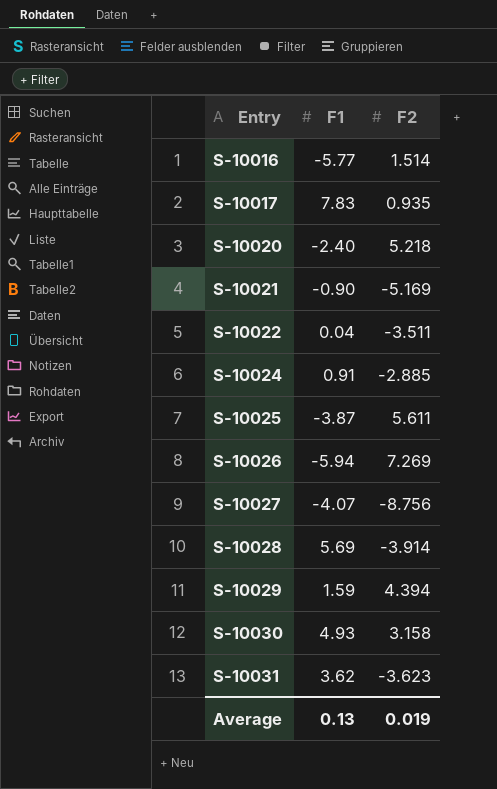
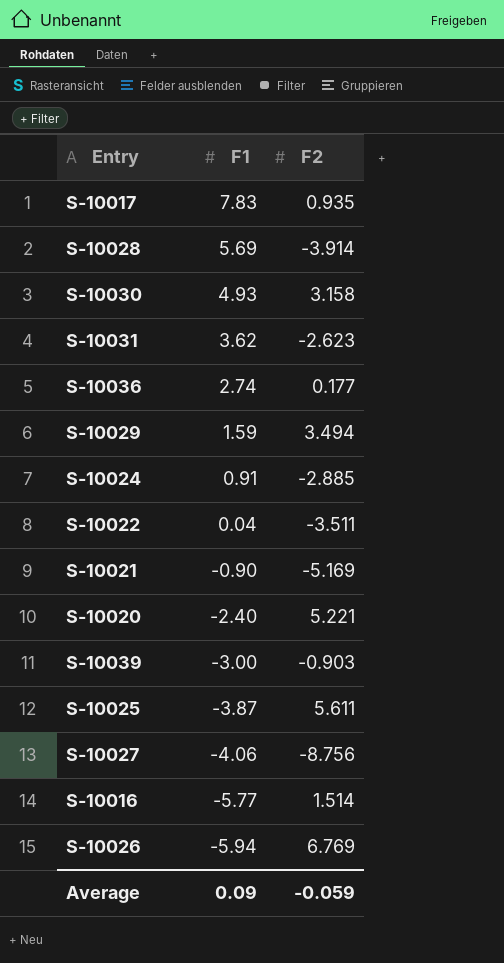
row order: Entry ascending -> F1 descending
S-10031 | F2: -3.623 -> -2.623
row S-10036: none -> 2.74 | 0.177
S-10029 | F2: 4.394 -> 3.494
S-10020 | F2: 5.218 -> 5.221
row S-10039: none -> -3.00 | -0.903
S-10027 | F1: -4.07 -> -4.06
S-10026 | F2: 7.269 -> 6.769
Average | F1: 0.13 -> 0.09
Average | F2: 0.019 -> -0.059

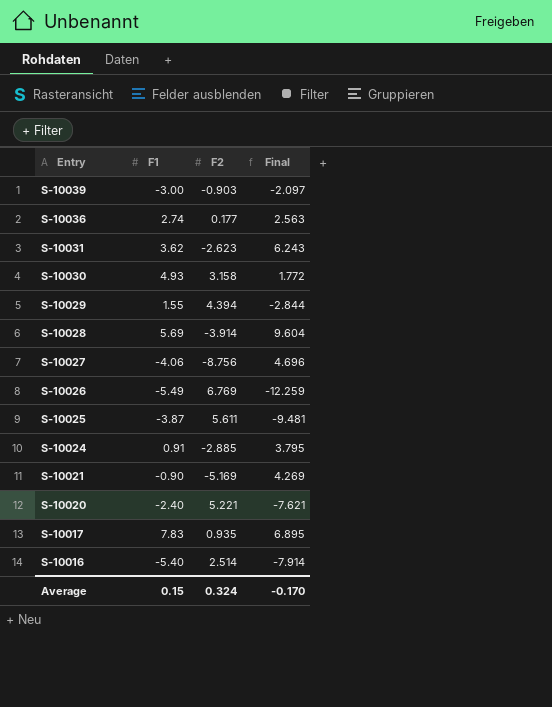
row order: F1 descending -> Entry descending
column Final | formula: none -> [F1] - [F2]
row S-10022: 0.04 | -3.511 -> none
S-10029 | F1: 1.59 -> 1.55
S-10029 | F2: 3.494 -> 4.394
S-10026 | F1: -5.94 -> -5.49
S-10016 | F1: -5.77 -> -5.40
S-10016 | F2: 1.514 -> 2.514
Average | F1: 0.09 -> 0.15
Average | F2: -0.059 -> 0.324

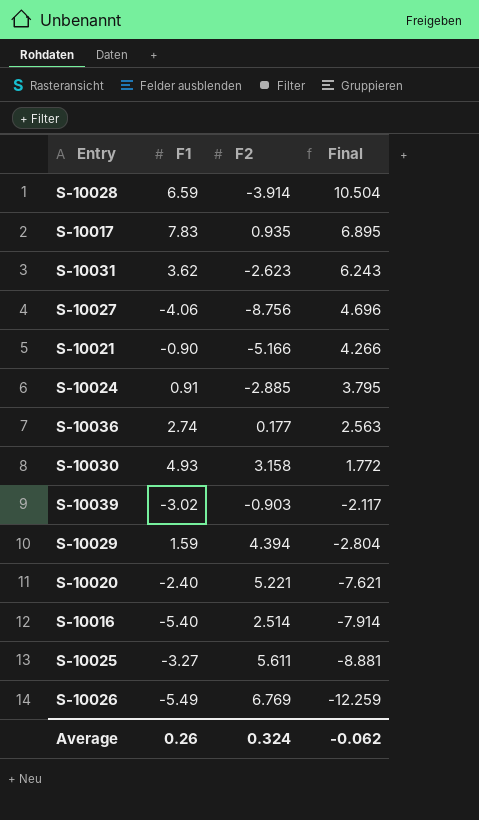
row order: Entry descending -> Final descending
S-10028 | F1: 5.69 -> 6.59
S-10028 | Final: 9.604 -> 10.504
S-10021 | F2: -5.169 -> -5.166
S-10021 | Final: 4.269 -> 4.266
S-10039 | F1: -3.00 -> -3.02
S-10039 | Final: -2.097 -> -2.117
S-10029 | F1: 1.55 -> 1.59
S-10029 | Final: -2.844 -> -2.804
S-10025 | F1: -3.87 -> -3.27
S-10025 | Final: -9.481 -> -8.881
Average | F1: 0.15 -> 0.26
Average | Final: -0.170 -> -0.062

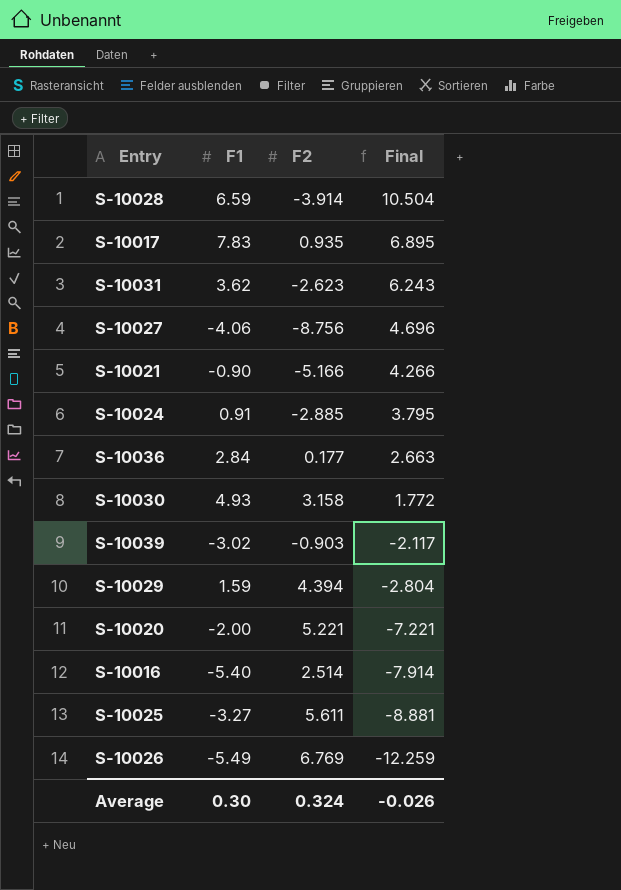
S-10036 | F1: 2.74 -> 2.84
S-10036 | Final: 2.563 -> 2.663
S-10020 | F1: -2.40 -> -2.00
S-10020 | Final: -7.621 -> -7.221
Average | F1: 0.26 -> 0.30
Average | Final: -0.062 -> -0.026

